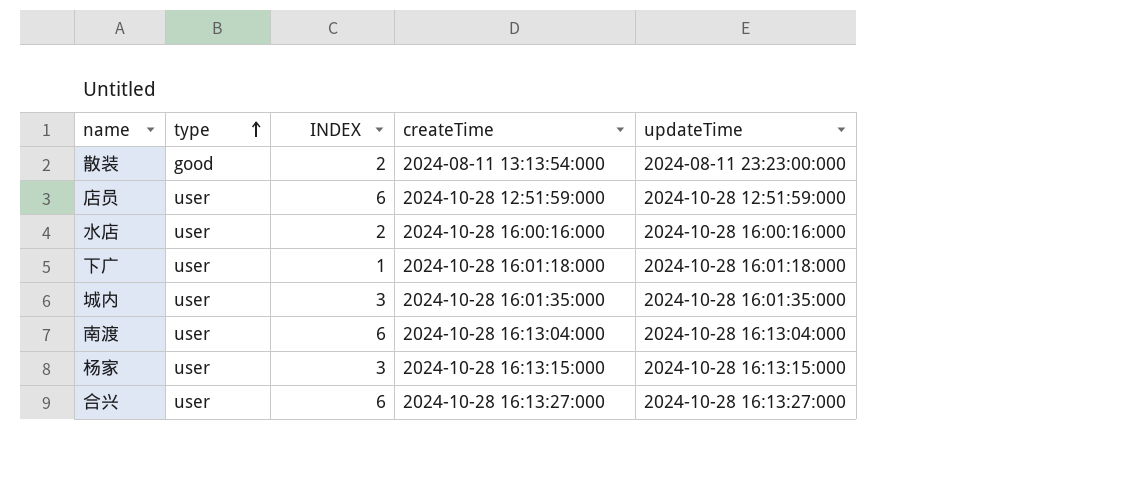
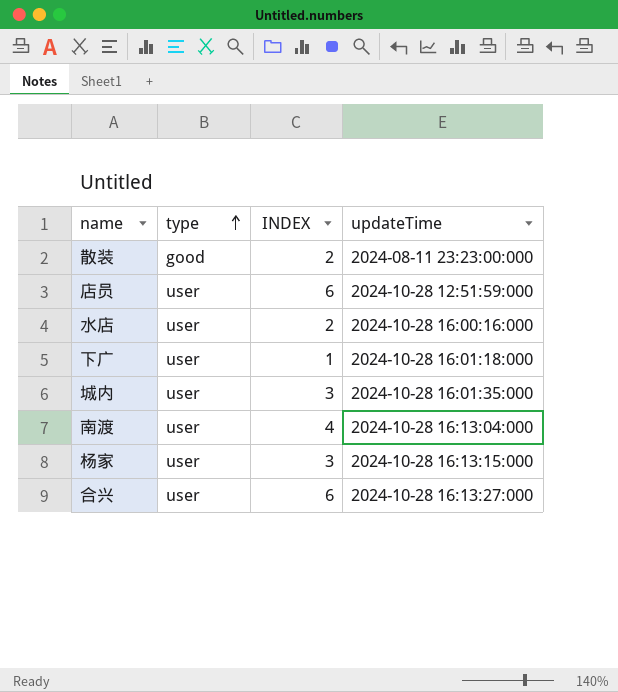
column createTime | position: 4 -> none
南渡 | INDEX: 6 -> 4

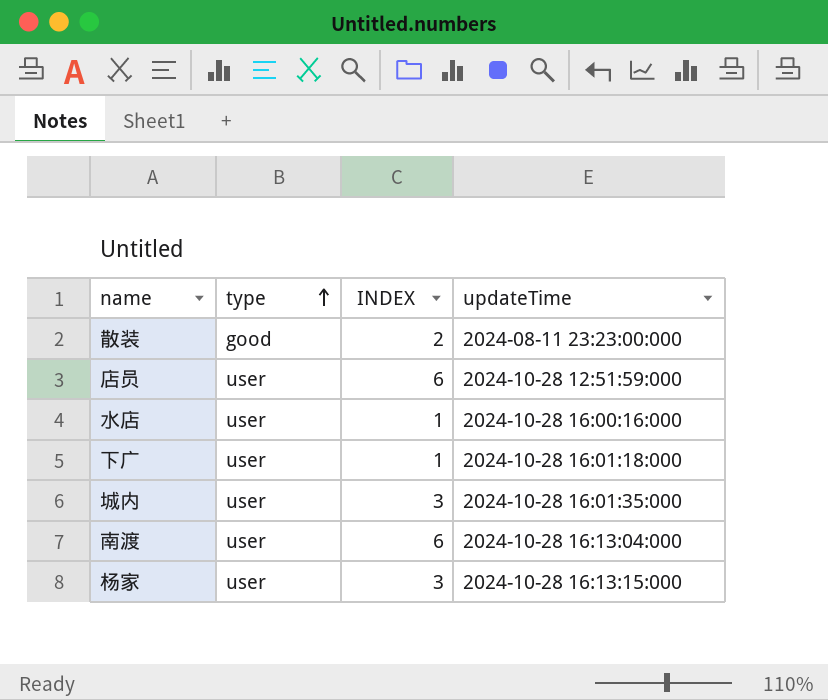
row 合兴: user | 6 | 2024-10-28 16:13:27:000 -> none
水店 | INDEX: 2 -> 1
南渡 | INDEX: 4 -> 6

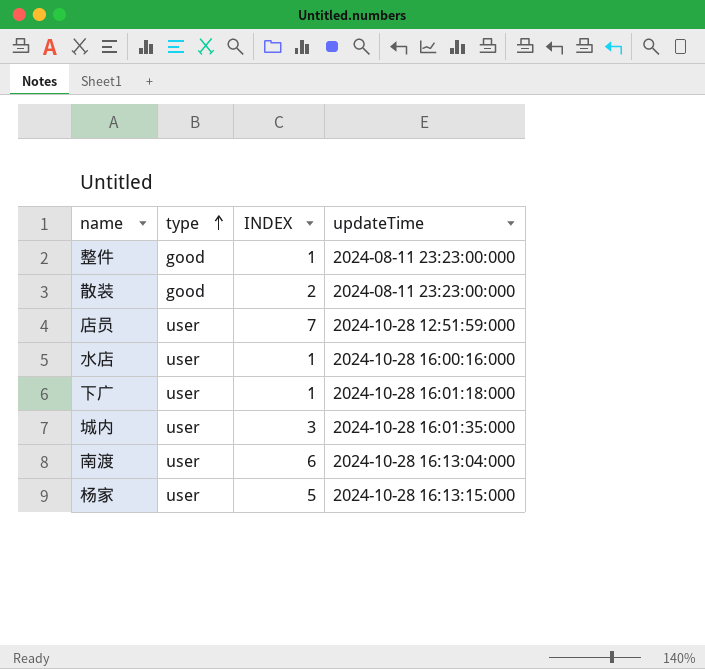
row 整件: none -> good | 1 | 2024-08-11 23:23:00:000
店员 | INDEX: 6 -> 7
杨家 | INDEX: 3 -> 5

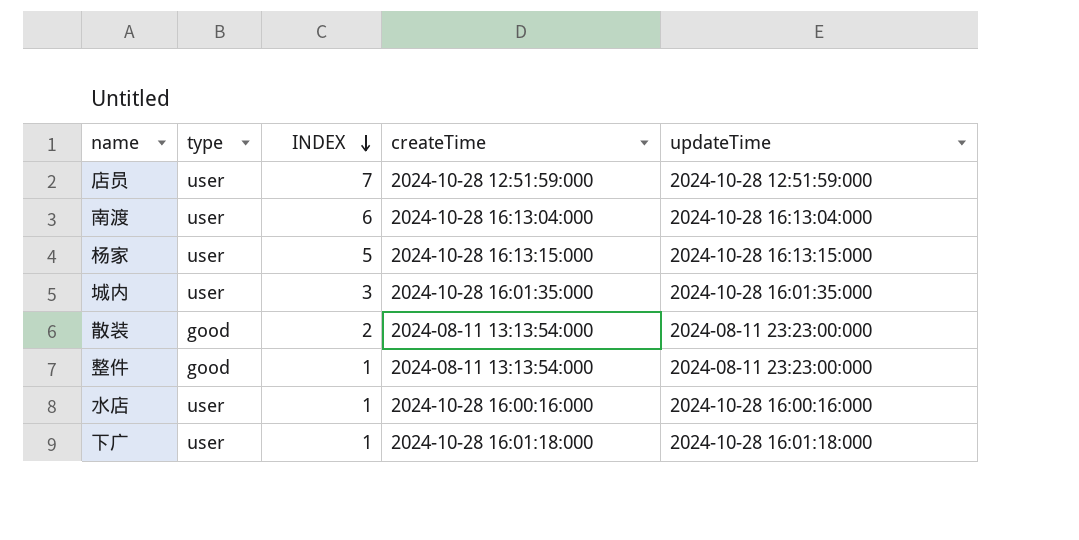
row order: type ascending -> INDEX descending
column createTime | position: none -> 4

